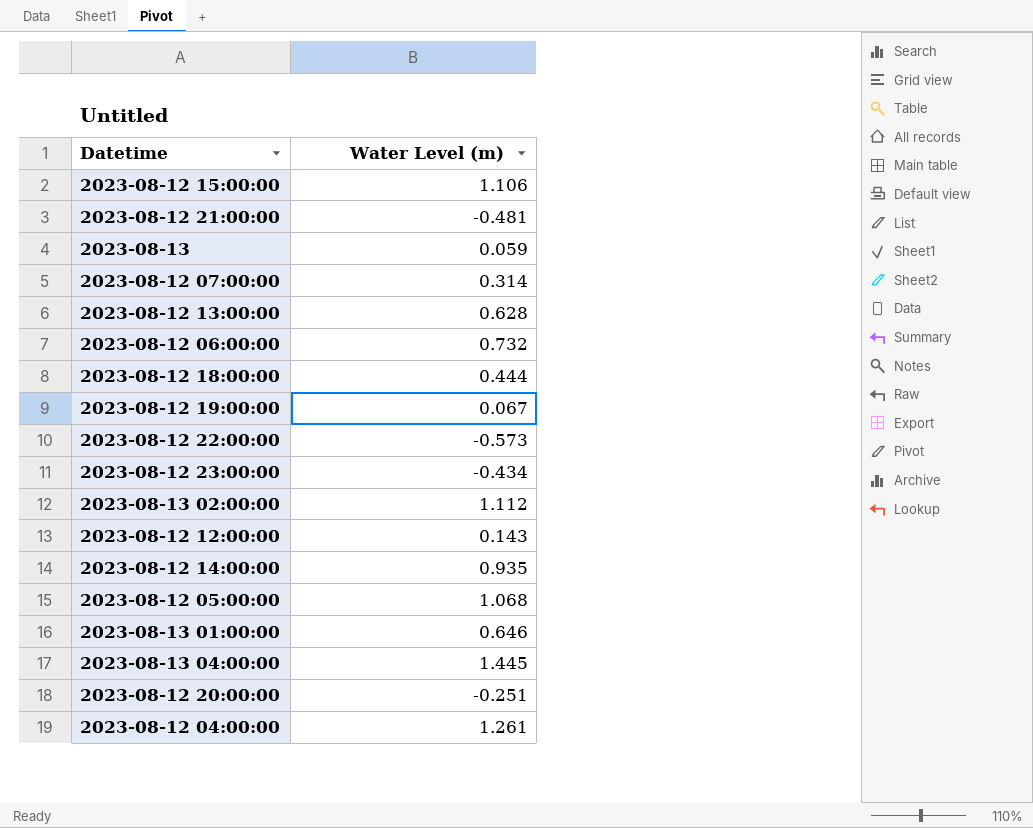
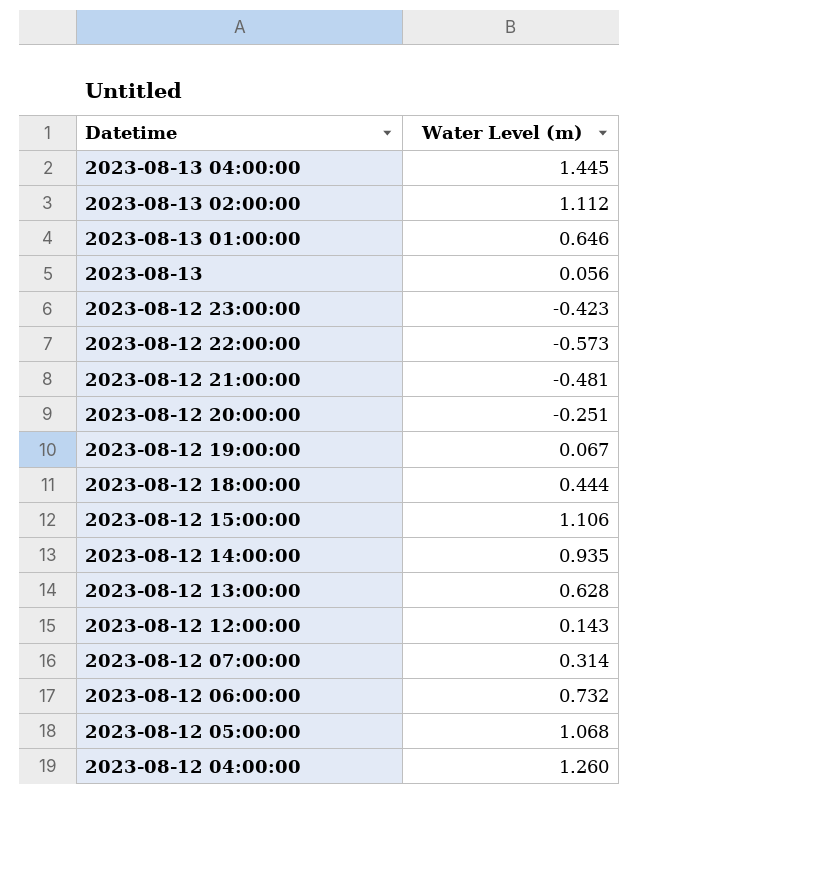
row order: none -> Datetime descending
2023-08-13 | Water Level (m): 0.059 -> 0.056
2023-08-12 23:00:00 | Water Level (m): -0.434 -> -0.423
2023-08-12 04:00:00 | Water Level (m): 1.261 -> 1.260

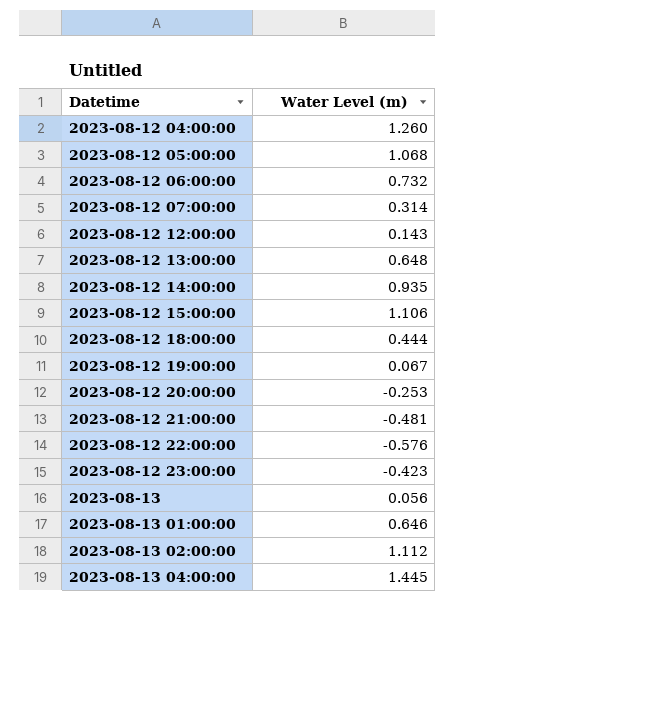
row order: Datetime descending -> Datetime ascending
2023-08-12 13:00:00 | Water Level (m): 0.628 -> 0.648
2023-08-12 20:00:00 | Water Level (m): -0.251 -> -0.253
2023-08-12 22:00:00 | Water Level (m): -0.573 -> -0.576

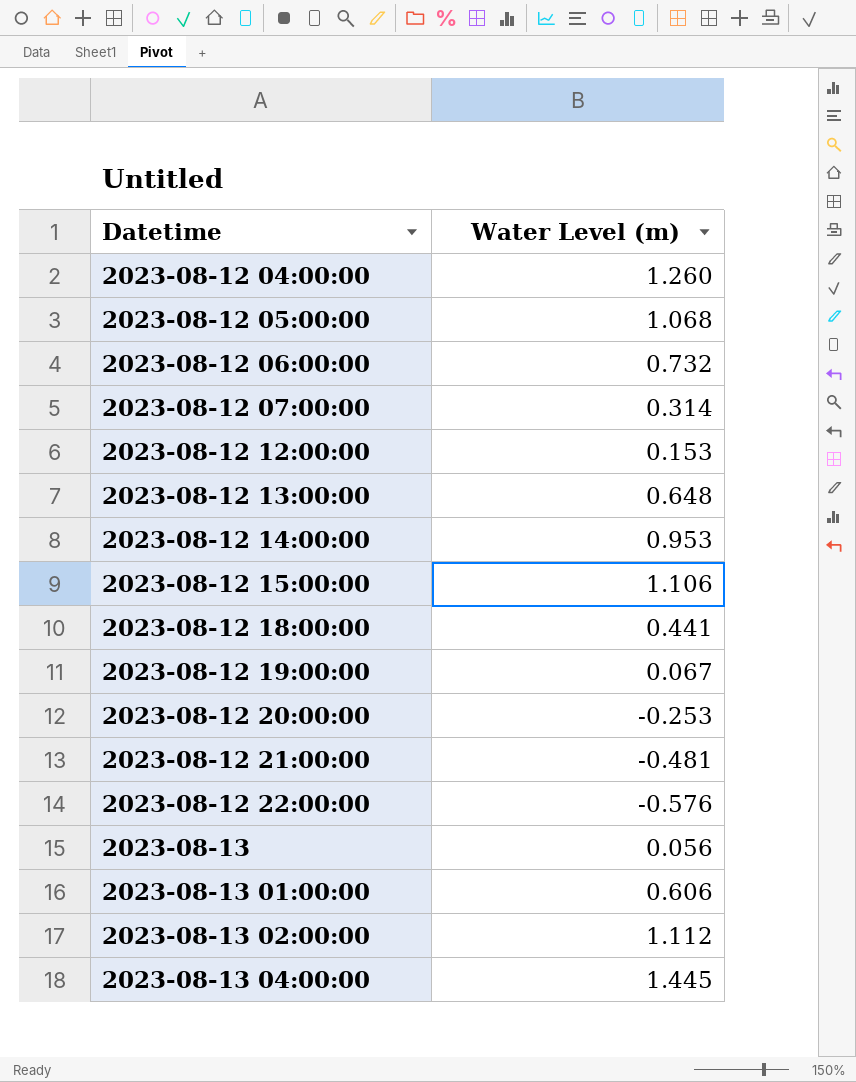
row 2023-08-12 23:00:00: -0.423 -> none
2023-08-12 12:00:00 | Water Level (m): 0.143 -> 0.153
2023-08-12 14:00:00 | Water Level (m): 0.935 -> 0.953
2023-08-12 18:00:00 | Water Level (m): 0.444 -> 0.441
2023-08-13 01:00:00 | Water Level (m): 0.646 -> 0.606

